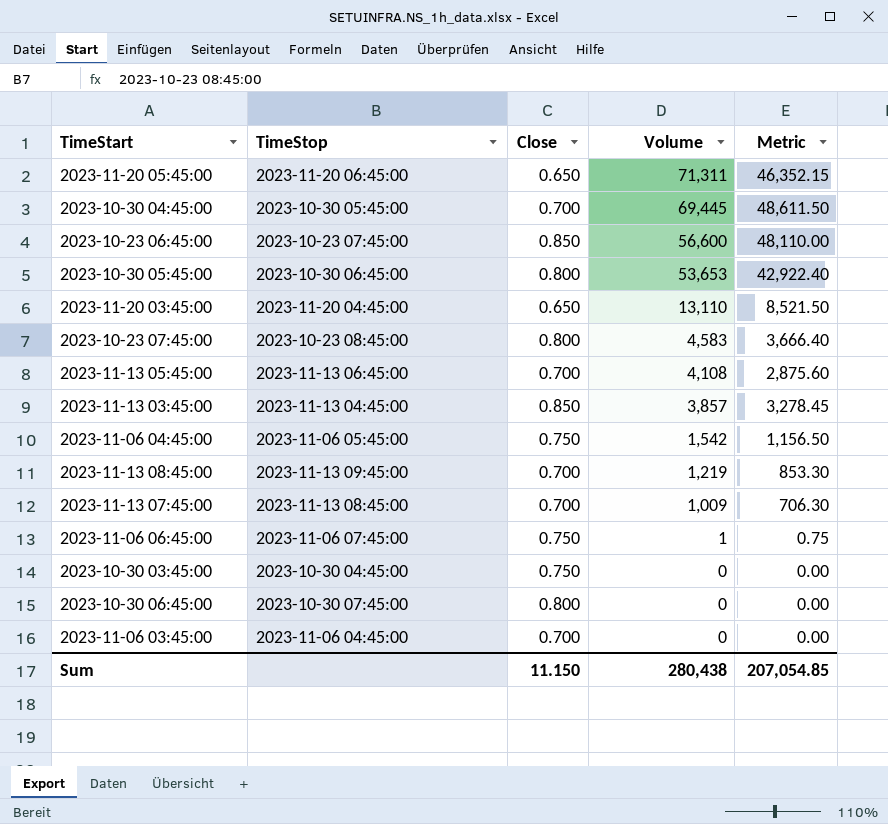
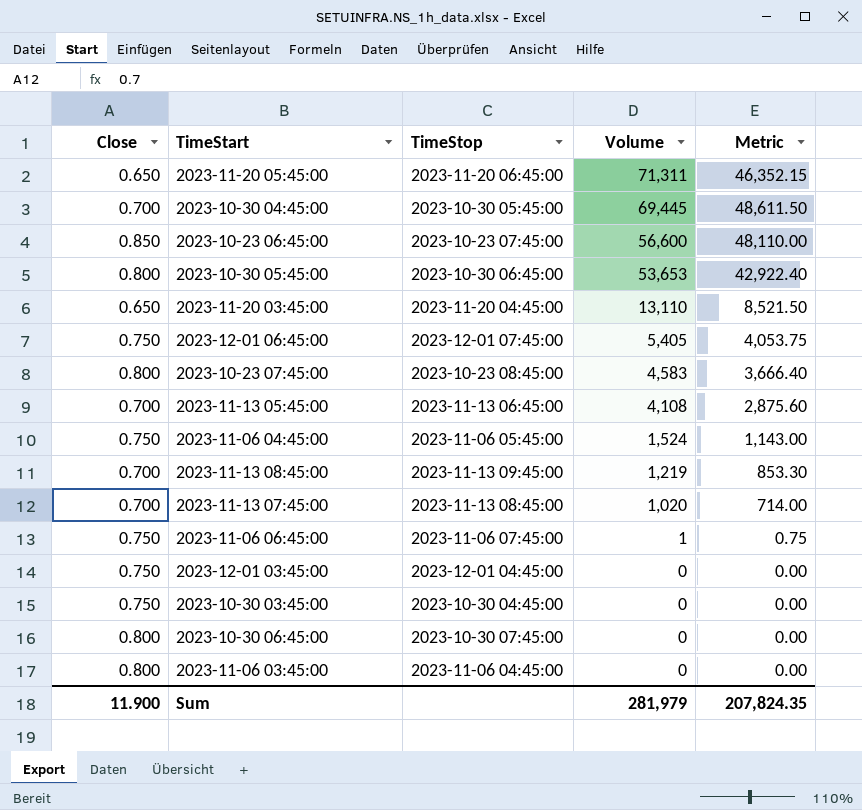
column Close | position: 3 -> 1
row 2023-11-13 03:45:00: 2023-11-13 04:45:00 | 0.850 | 3,857 | 3,278.45 -> none
row 2023-12-01 06:45:00: none -> 0.750 | 2023-12-01 07:45:00 | 5,405 | 4,053.75
2023-11-06 04:45:00 | Volume: 1,542 -> 1,524
2023-11-06 04:45:00 | Metric: 1,156.50 -> 1,143.00
2023-11-13 07:45:00 | Volume: 1,009 -> 1,020
2023-11-13 07:45:00 | Metric: 706.30 -> 714.00
row 2023-12-01 03:45:00: none -> 0.750 | 2023-12-01 04:45:00 | 0 | 0.00
2023-11-06 03:45:00 | Close: 0.700 -> 0.800
Sum | Close: 11.150 -> 11.900
Sum | Volume: 280,438 -> 281,979
Sum | Metric: 207,054.85 -> 207,824.35

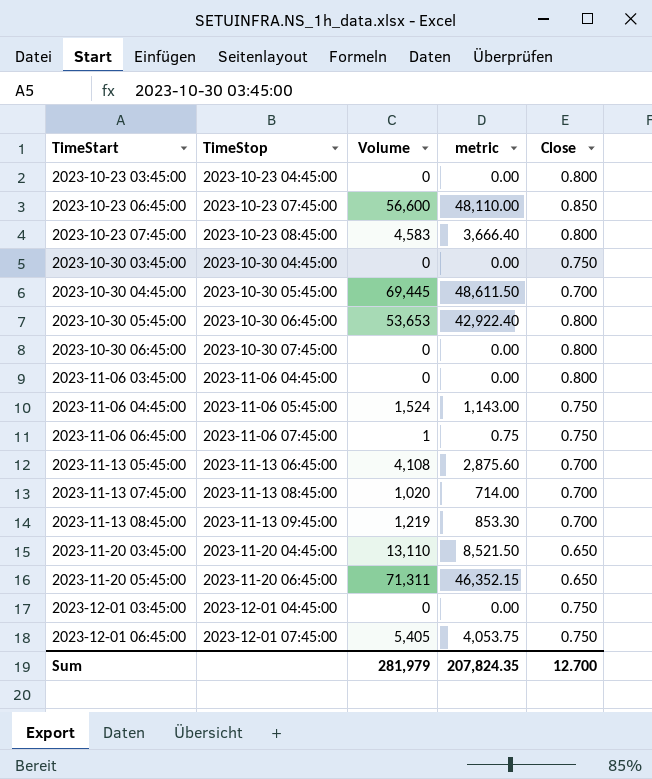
row order: Volume descending -> TimeStart ascending
column name: Metric -> metric
column Close | position: 1 -> 5
row 2023-10-23 03:45:00: none -> 2023-10-23 04:45:00 | 0 | 0.00 | 0.800
Sum | Close: 11.900 -> 12.700

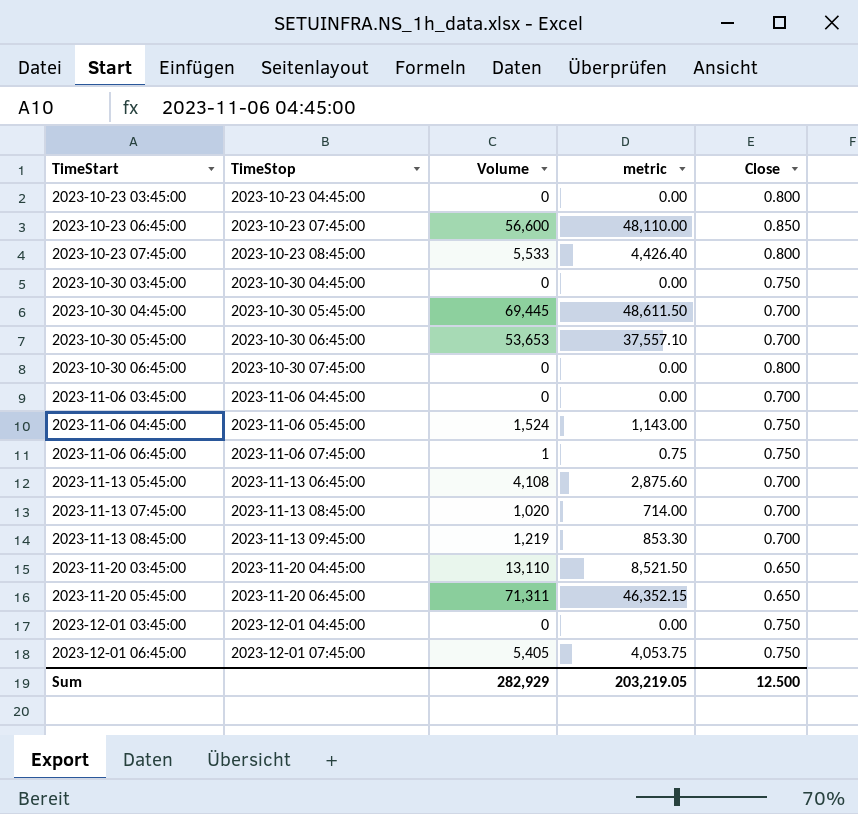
2023-10-23 07:45:00 | Volume: 4,583 -> 5,533
2023-10-23 07:45:00 | metric: 3,666.40 -> 4,426.40
2023-10-30 05:45:00 | metric: 42,922.40 -> 37,557.10
2023-10-30 05:45:00 | Close: 0.800 -> 0.700
2023-11-06 03:45:00 | Close: 0.800 -> 0.700
Sum | Volume: 281,979 -> 282,929
Sum | metric: 207,824.35 -> 203,219.05
Sum | Close: 12.700 -> 12.500

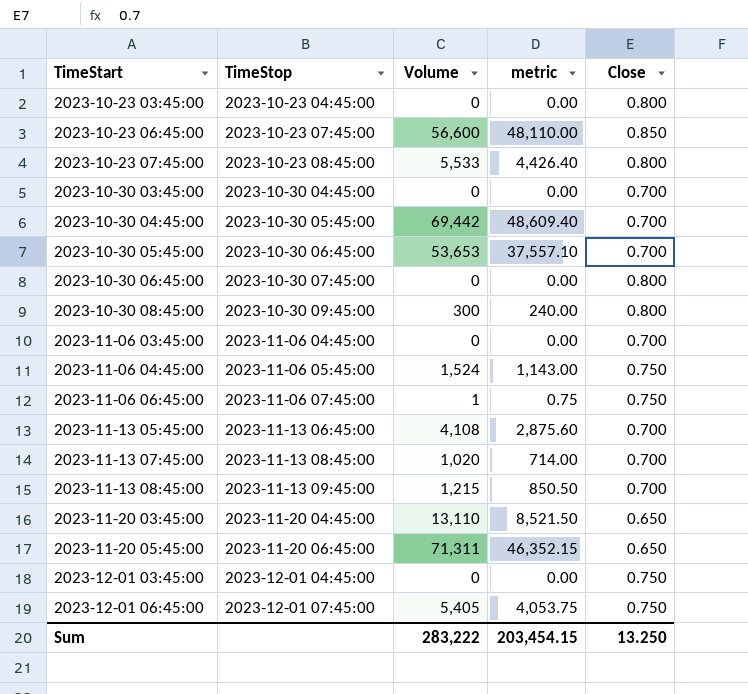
2023-10-30 03:45:00 | Close: 0.750 -> 0.700
2023-10-30 04:45:00 | Volume: 69,445 -> 69,442
2023-10-30 04:45:00 | metric: 48,611.50 -> 48,609.40
row 2023-10-30 08:45:00: none -> 2023-10-30 09:45:00 | 300 | 240.00 | 0.800
2023-11-13 08:45:00 | Volume: 1,219 -> 1,215
2023-11-13 08:45:00 | metric: 853.30 -> 850.50
Sum | Volume: 282,929 -> 283,222
Sum | metric: 203,219.05 -> 203,454.15
Sum | Close: 12.500 -> 13.250

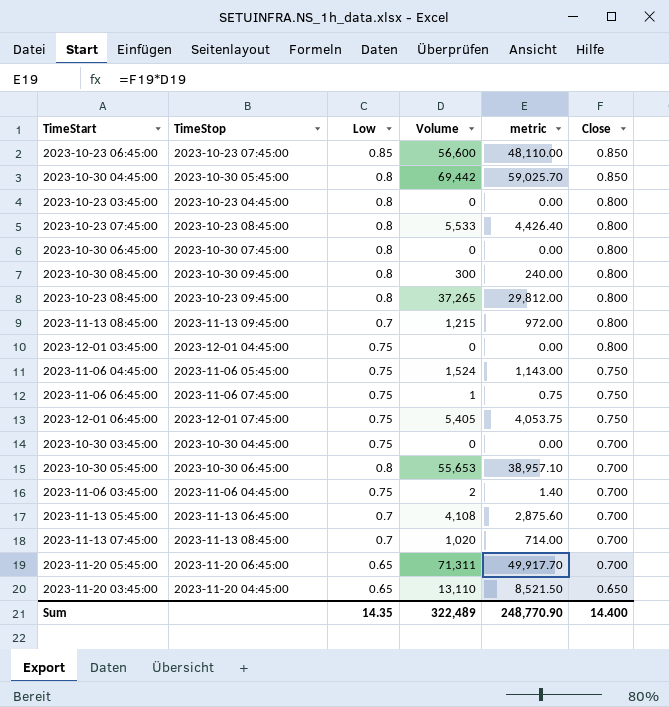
row order: TimeStart ascending -> Close descending
column Low | position: none -> 3
2023-10-30 04:45:00 | metric: 48,609.40 -> 59,025.70
2023-10-30 04:45:00 | Close: 0.700 -> 0.850
row 2023-10-23 08:45:00: none -> 2023-10-23 09:45:00 | 0.8 | 37,265 | 29,812.00 | 0.800
2023-11-13 08:45:00 | metric: 850.50 -> 972.00
2023-11-13 08:45:00 | Close: 0.700 -> 0.800
2023-12-01 03:45:00 | Close: 0.750 -> 0.800
2023-10-30 05:45:00 | Volume: 53,653 -> 55,653
2023-10-30 05:45:00 | metric: 37,557.10 -> 38,957.10
2023-11-06 03:45:00 | Volume: 0 -> 2
2023-11-06 03:45:00 | metric: 0.00 -> 1.40
2023-11-20 05:45:00 | metric: 46,352.15 -> 49,917.70
2023-11-20 05:45:00 | Close: 0.650 -> 0.700
Sum | Volume: 283,222 -> 322,489
Sum | metric: 203,454.15 -> 248,770.90
Sum | Close: 13.250 -> 14.400

